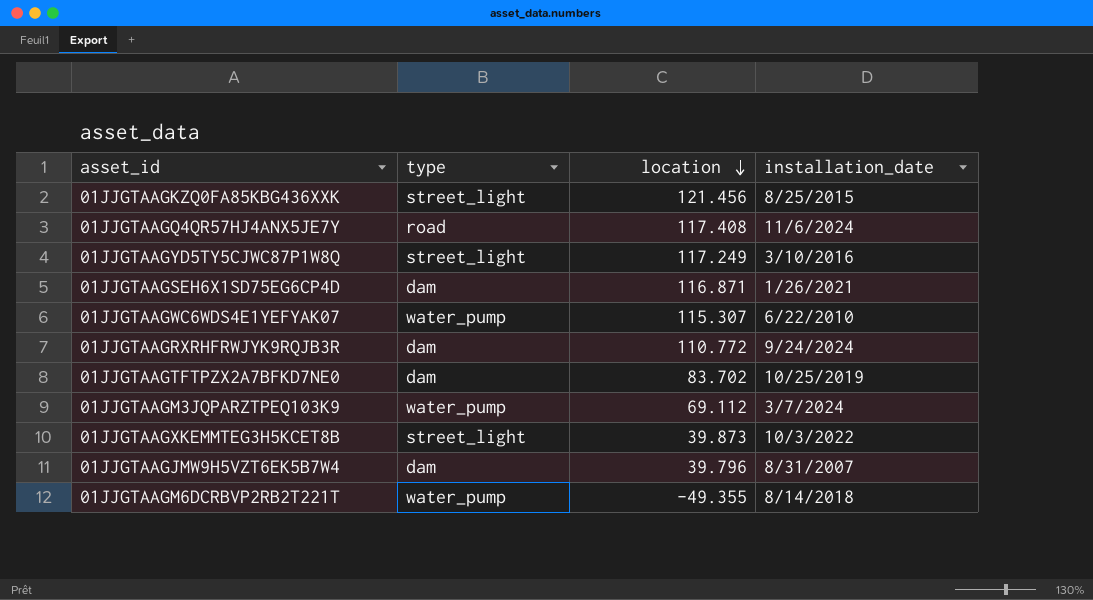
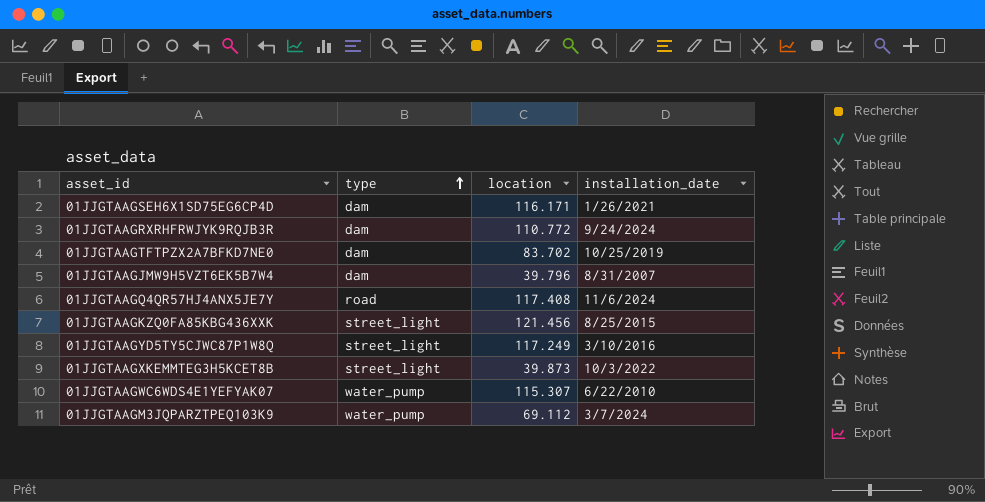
row order: location descending -> type ascending
row 01JJGTAAGM6DCRBVP2RB2T221T: water_pump | -49.355 | 8/14/2018 -> none
01JJGTAAGSEH6X1SD75EG6CP4D | location: 116.871 -> 116.171

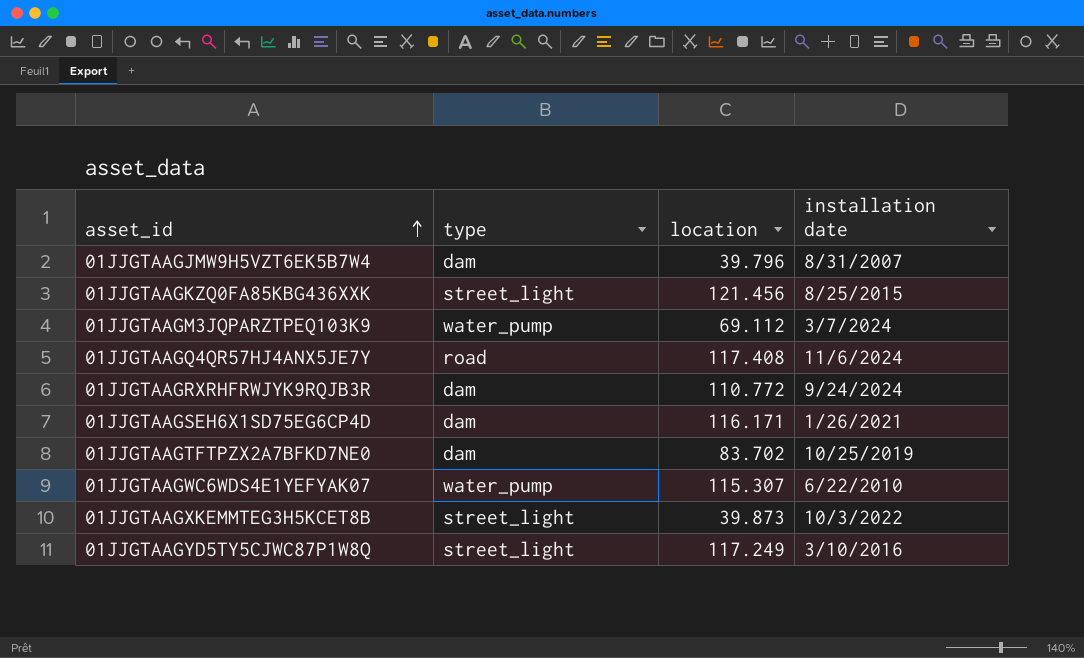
row order: type ascending -> asset_id ascending
column name: installation_date -> installation date

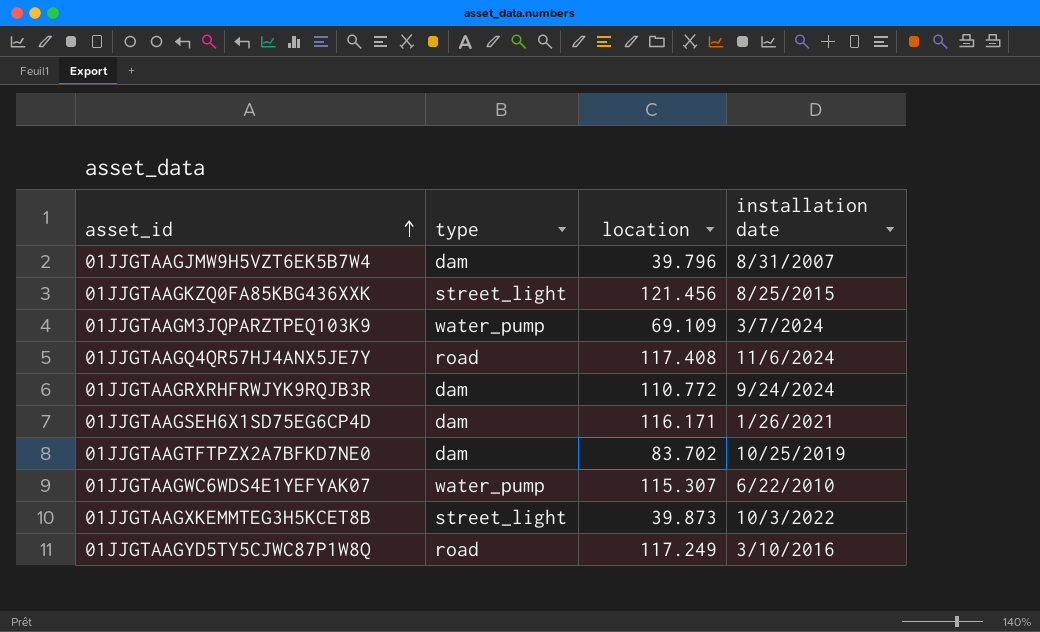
01JJGTAAGM3JQPARZTPEQ103K9 | location: 69.112 -> 69.109
01JJGTAAGYD5TY5CJWC87P1W8Q | type: street_light -> road

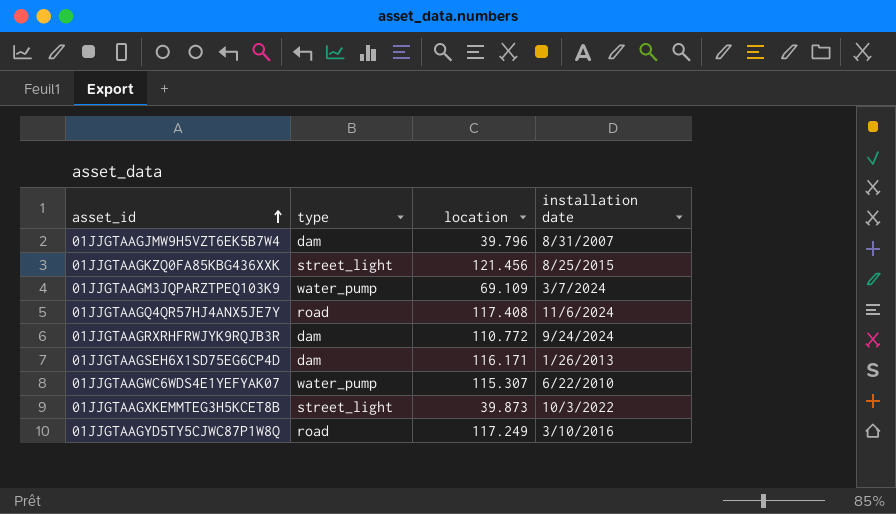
row 01JJGTAAGTFTPZX2A7BFKD7NE0: dam | 83.702 | 10/25/2019 -> none
01JJGTAAGSEH6X1SD75EG6CP4D | installation date: 1/26/2021 -> 1/26/2013

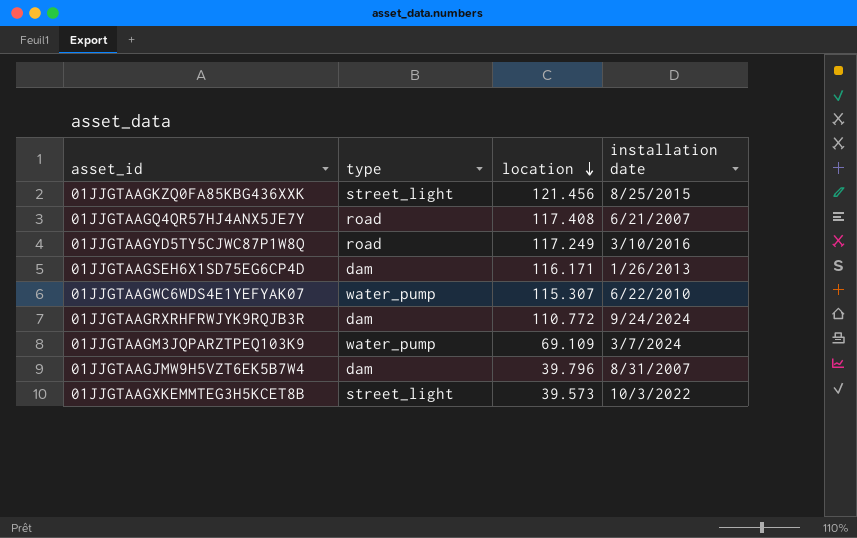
row order: asset_id ascending -> location descending
01JJGTAAGQ4QR57HJ4ANX5JE7Y | installation date: 11/6/2024 -> 6/21/2007
01JJGTAAGXKEMMTEG3H5KCET8B | location: 39.873 -> 39.573

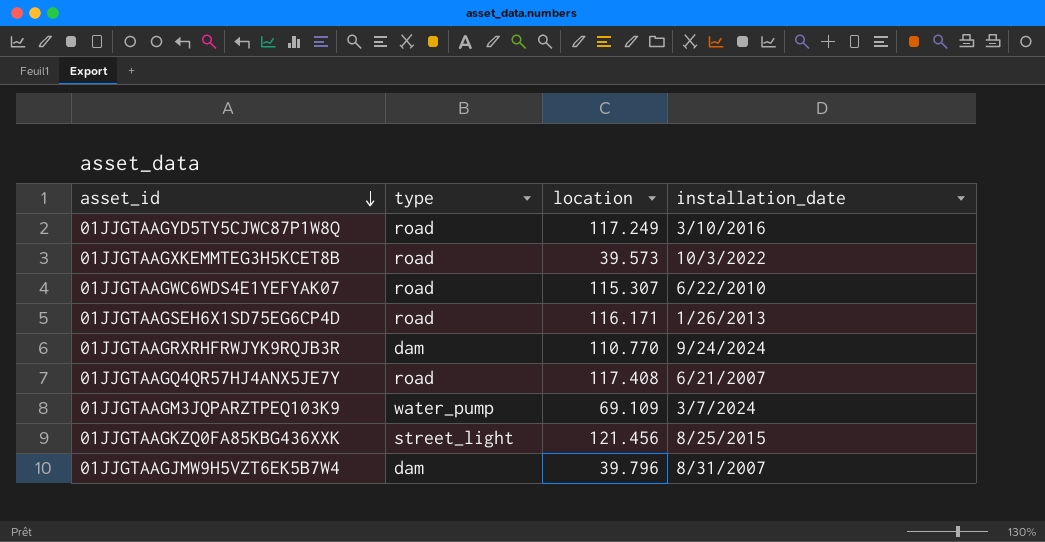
row order: location descending -> asset_id descending
column name: installation date -> installation_date
01JJGTAAGXKEMMTEG3H5KCET8B | type: street_light -> road
01JJGTAAGWC6WDS4E1YEFYAK07 | type: water_pump -> road
01JJGTAAGSEH6X1SD75EG6CP4D | type: dam -> road
01JJGTAAGRXRHFRWJYK9RQJB3R | location: 110.772 -> 110.770

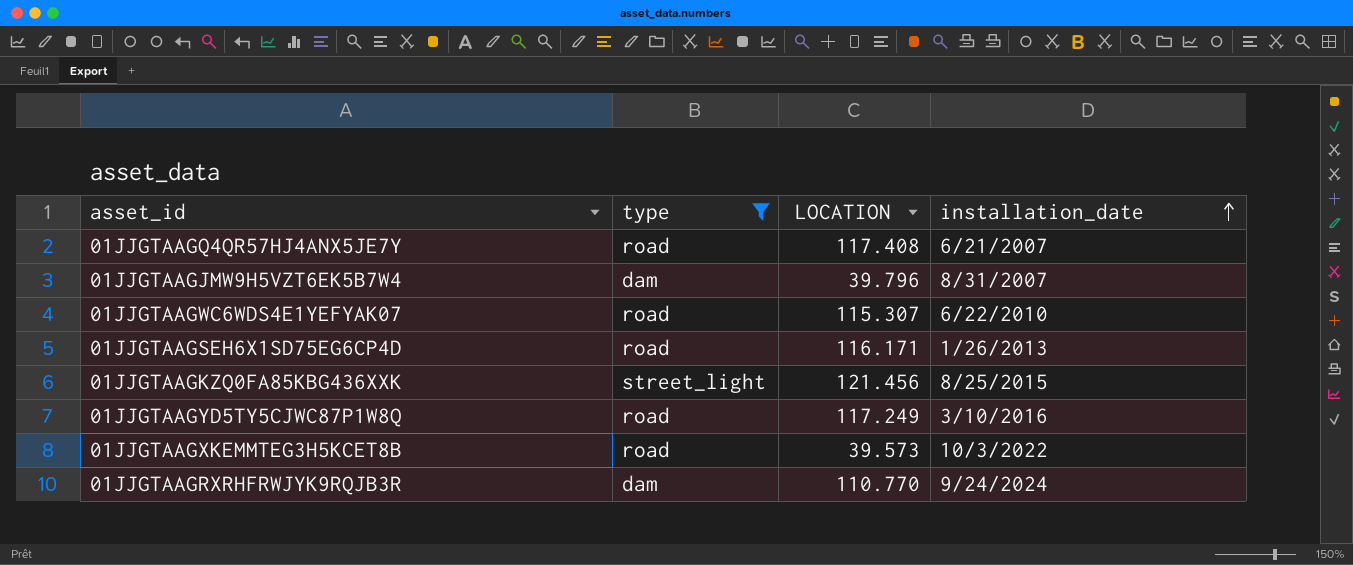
filter: none -> type != water_pump
row order: asset_id descending -> installation_date ascending
column name: location -> LOCATION

